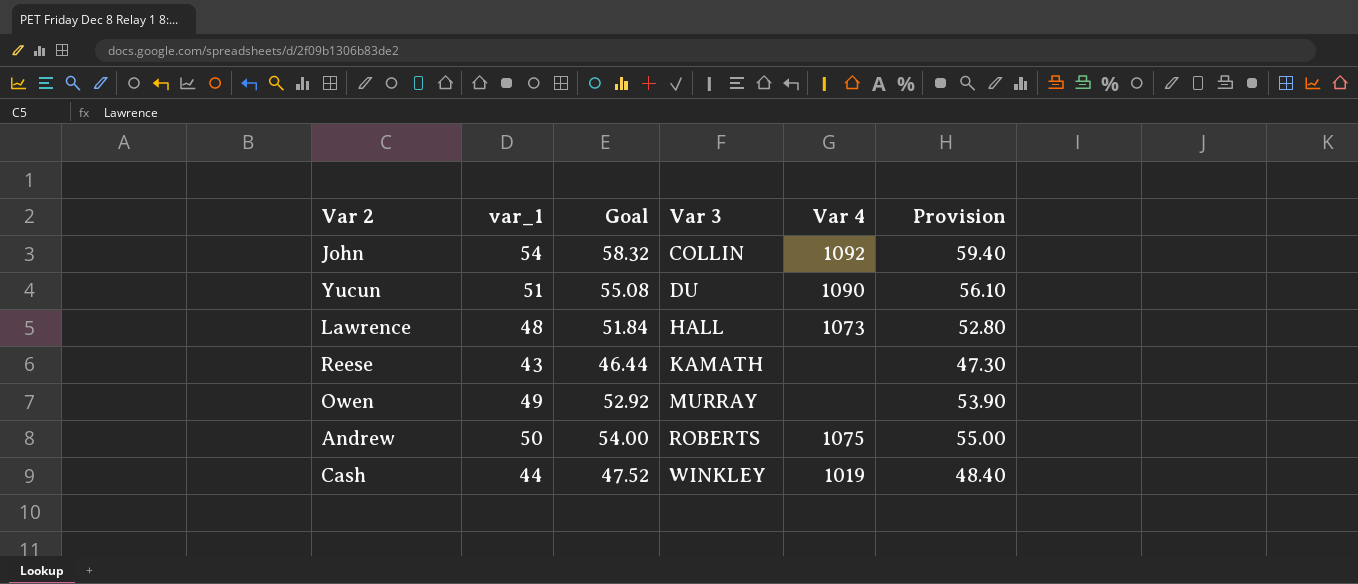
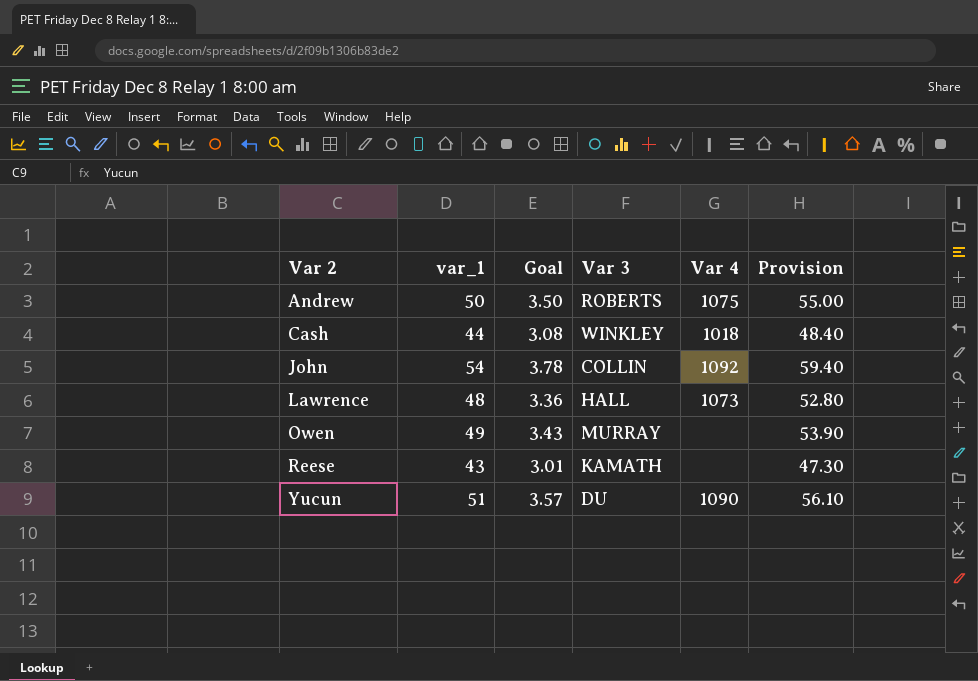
row order: Var 3 ascending -> Var 2 ascending
column Goal | formula: [var_1] * 1.08 -> [var_1] * 0.07
Cash | Var 4: 1019 -> 1018

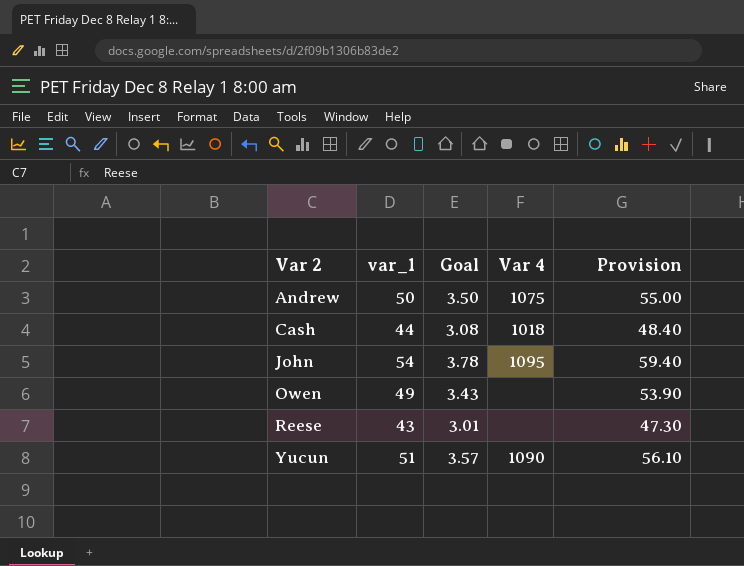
column Var 3 | position: 4 -> none
row Lawrence: 48 | 3.36 | HALL | 1073 | 52.80 -> none
John | Var 4: 1092 -> 1095

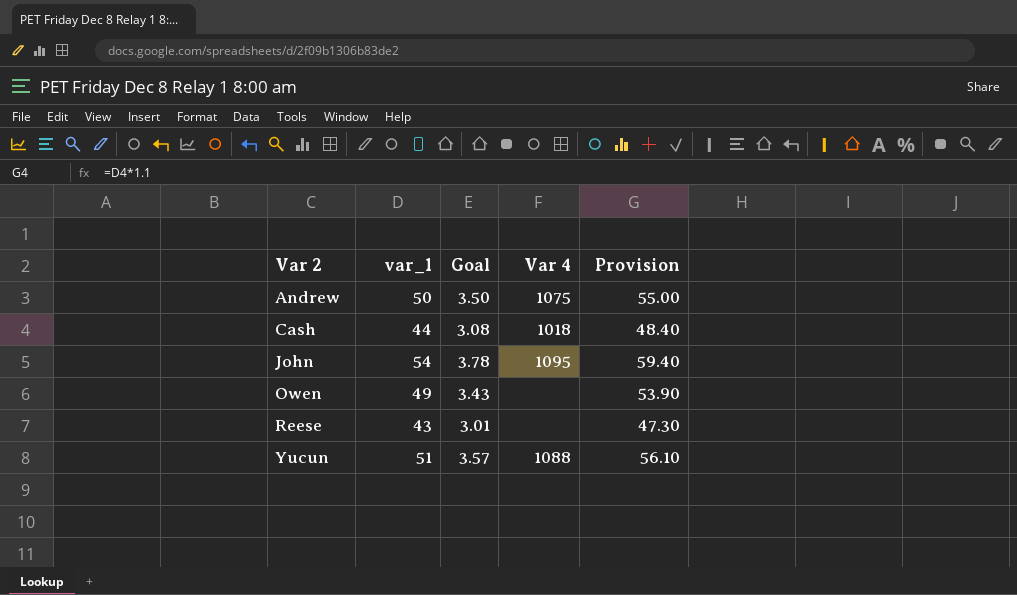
Yucun | Var 4: 1090 -> 1088

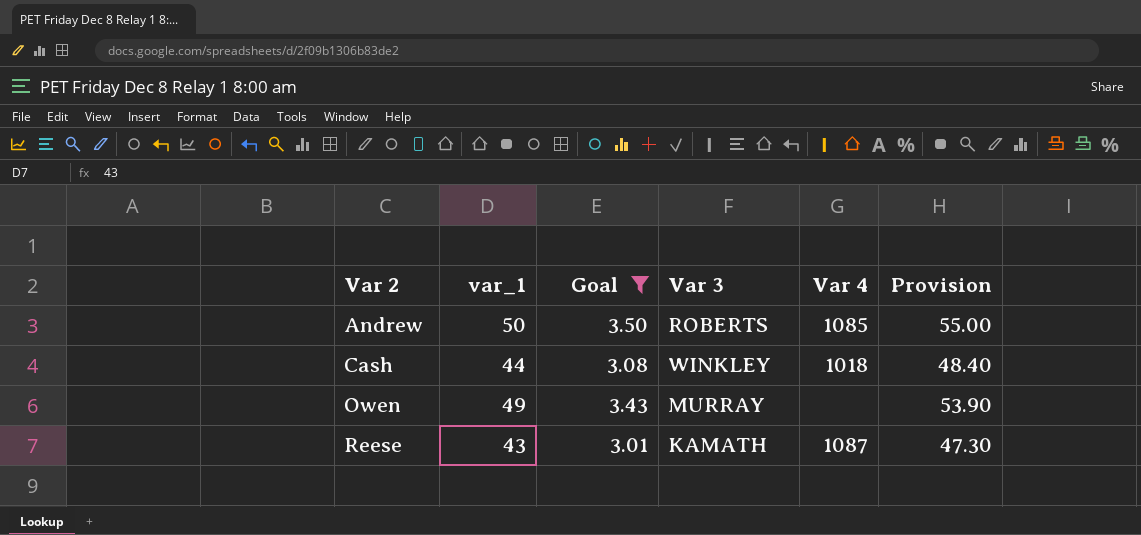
filter: none -> Goal <= 3.50
column Var 3 | position: none -> 4
Andrew | Var 4: 1075 -> 1085
Reese | Var 4: none -> 1087

